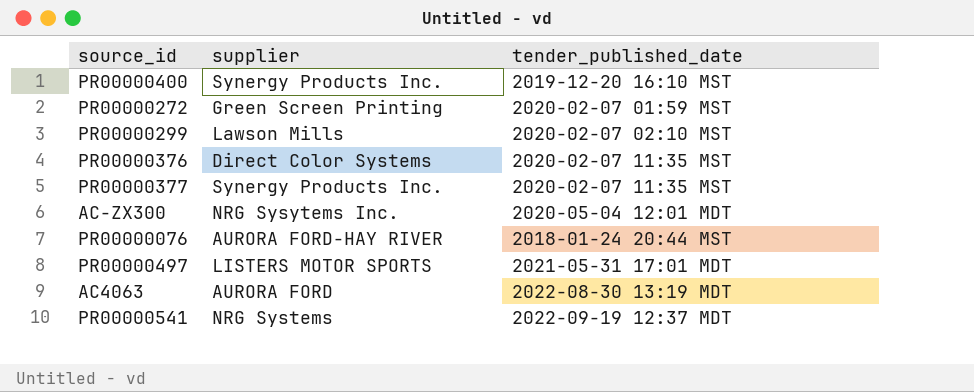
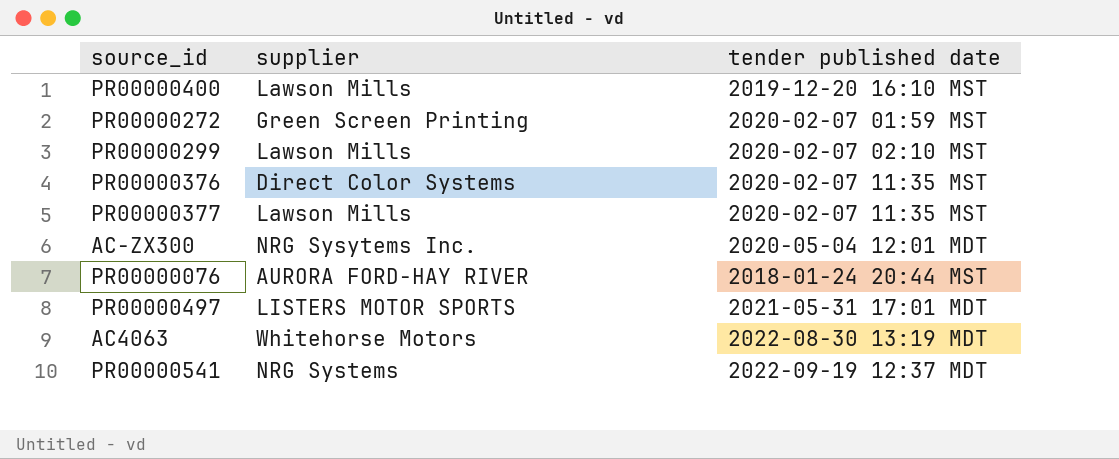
column name: tender_published_date -> tender published date
PR00000400 | supplier: Synergy Products Inc. -> Lawson Mills
PR00000377 | supplier: Synergy Products Inc. -> Lawson Mills
AC4063 | supplier: AURORA FORD -> Whitehorse Motors

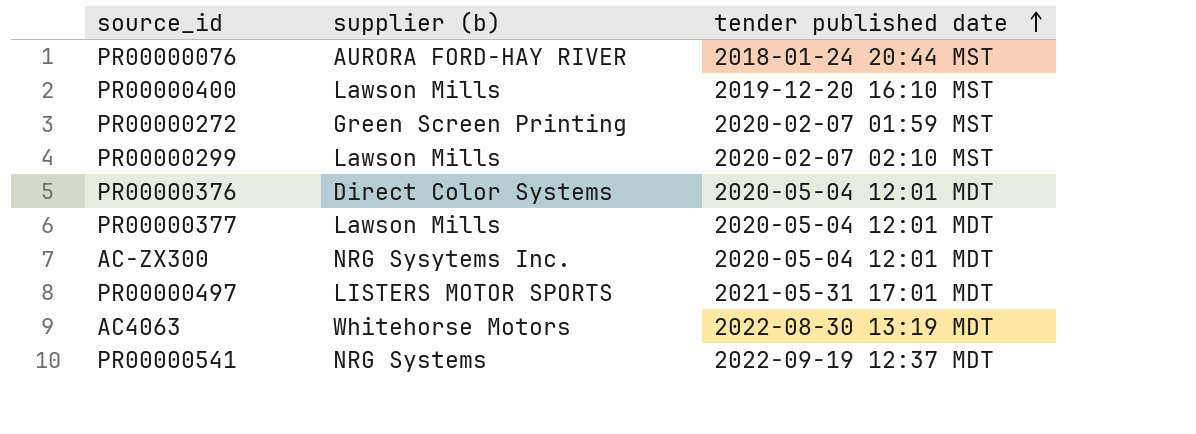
row order: none -> tender published date ascending
column name: supplier -> supplier (b)
PR00000376 | tender published date: 2020-02-07 11:35 MST -> 2020-05-04 12:01 MDT
PR00000377 | tender published date: 2020-02-07 11:35 MST -> 2020-05-04 12:01 MDT

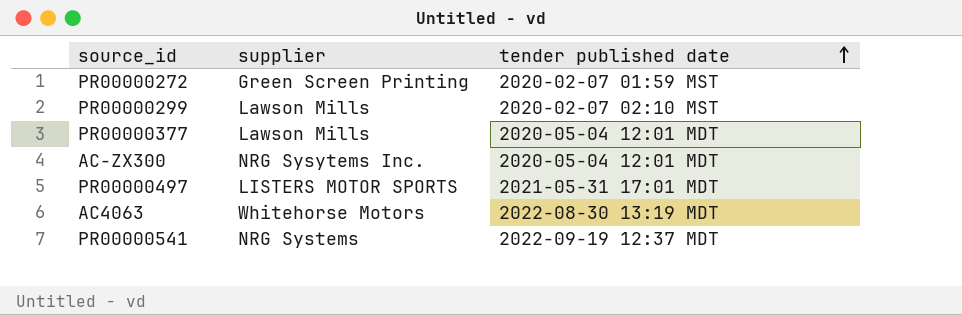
column name: supplier (b) -> supplier
row PR00000076: AURORA FORD-HAY RIVER | 2018-01-24 20:44 MST -> none
row PR00000400: Lawson Mills | 2019-12-20 16:10 MST -> none
row PR00000376: Direct Color Systems | 2020-05-04 12:01 MDT -> none

